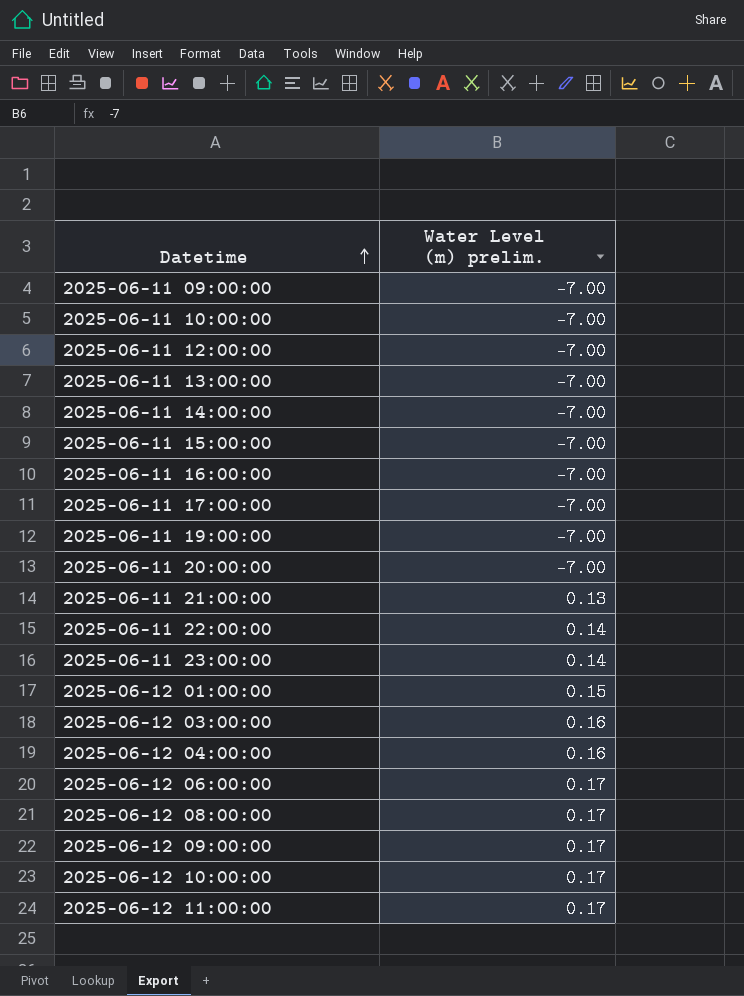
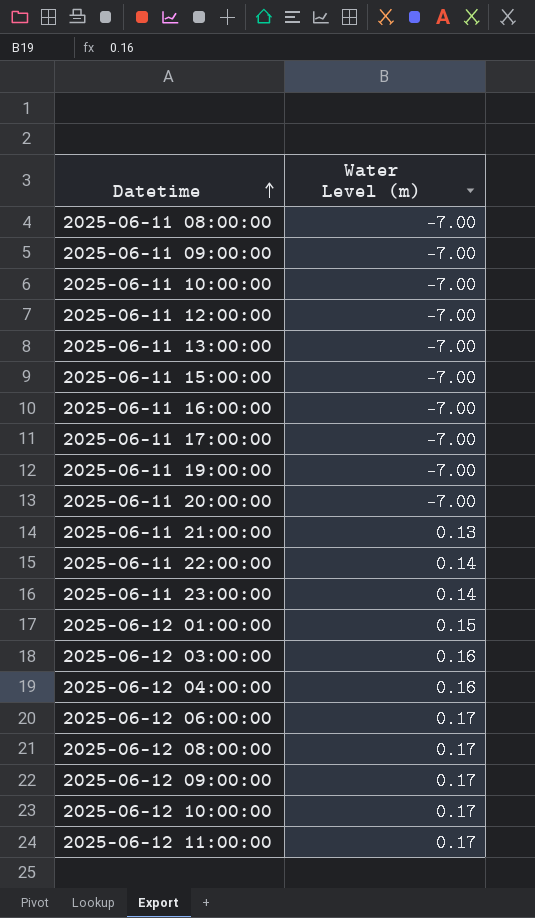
column name: Water Level (m) prelim. -> Water Level (m)
row 2025-06-11 14:00:00: -7.00 -> none
row 2025-06-11 08:00:00: none -> -7.00

